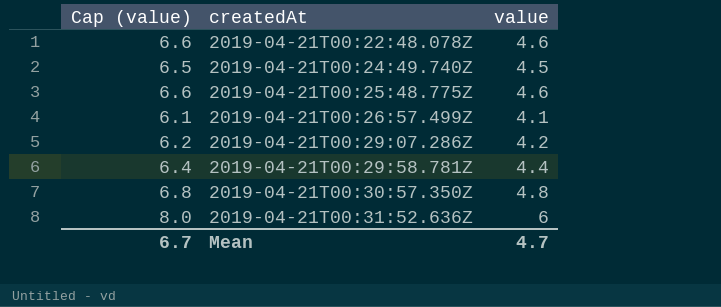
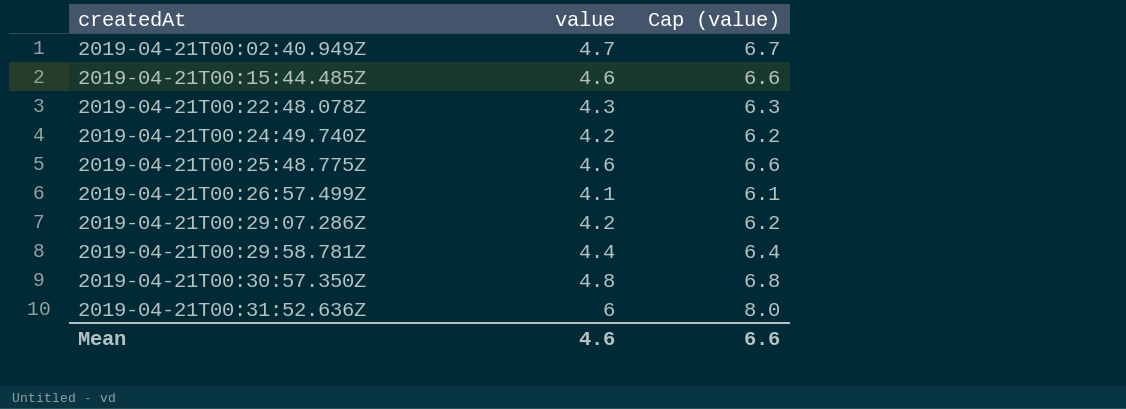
column Cap (value) | position: 1 -> 3
row 2019-04-21T00:02:40.949Z: none -> 4.7 | 6.7
row 2019-04-21T00:15:44.485Z: none -> 4.6 | 6.6
2019-04-21T00:22:48.078Z | value: 4.6 -> 4.3
2019-04-21T00:22:48.078Z | Cap (value): 6.6 -> 6.3
2019-04-21T00:24:49.740Z | value: 4.5 -> 4.2
2019-04-21T00:24:49.740Z | Cap (value): 6.5 -> 6.2
Mean | value: 4.7 -> 4.6
Mean | Cap (value): 6.7 -> 6.6

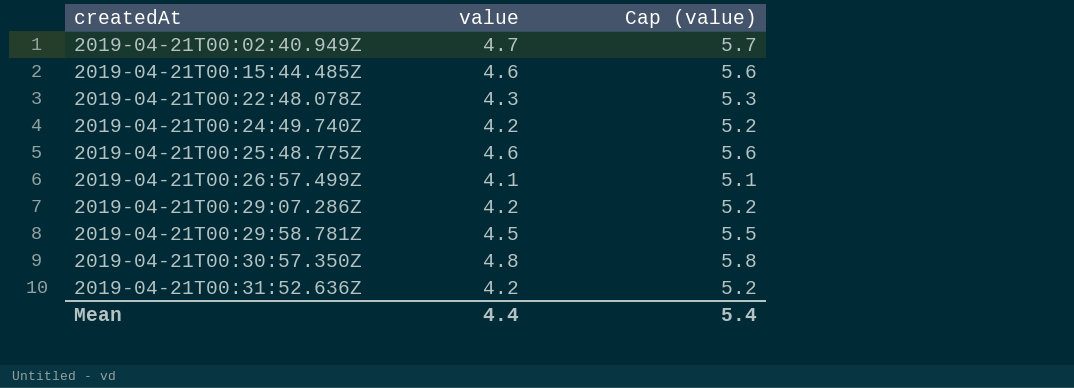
column Cap (value) | formula: [value] + 2 -> [value] + 1
2019-04-21T00:29:58.781Z | value: 4.4 -> 4.5
2019-04-21T00:31:52.636Z | value: 6 -> 4.2
Mean | value: 4.6 -> 4.4
Mean | Cap (value): 6.6 -> 5.4

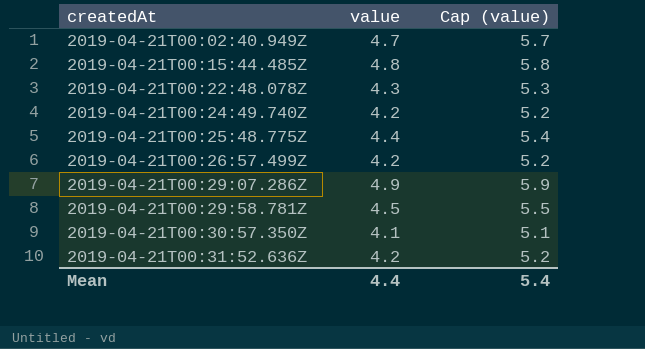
2019-04-21T00:15:44.485Z | value: 4.6 -> 4.8
2019-04-21T00:15:44.485Z | Cap (value): 5.6 -> 5.8
2019-04-21T00:25:48.775Z | value: 4.6 -> 4.4
2019-04-21T00:25:48.775Z | Cap (value): 5.6 -> 5.4
2019-04-21T00:26:57.499Z | value: 4.1 -> 4.2
2019-04-21T00:26:57.499Z | Cap (value): 5.1 -> 5.2
2019-04-21T00:29:07.286Z | value: 4.2 -> 4.9
2019-04-21T00:29:07.286Z | Cap (value): 5.2 -> 5.9
2019-04-21T00:30:57.350Z | value: 4.8 -> 4.1
2019-04-21T00:30:57.350Z | Cap (value): 5.8 -> 5.1

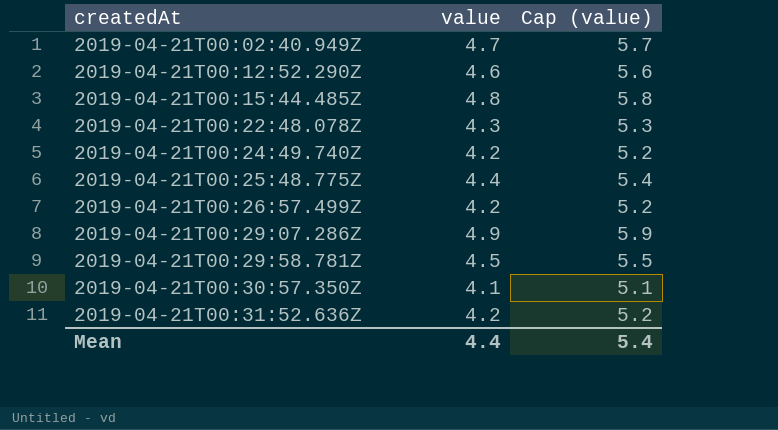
row 2019-04-21T00:12:52.290Z: none -> 4.6 | 5.6

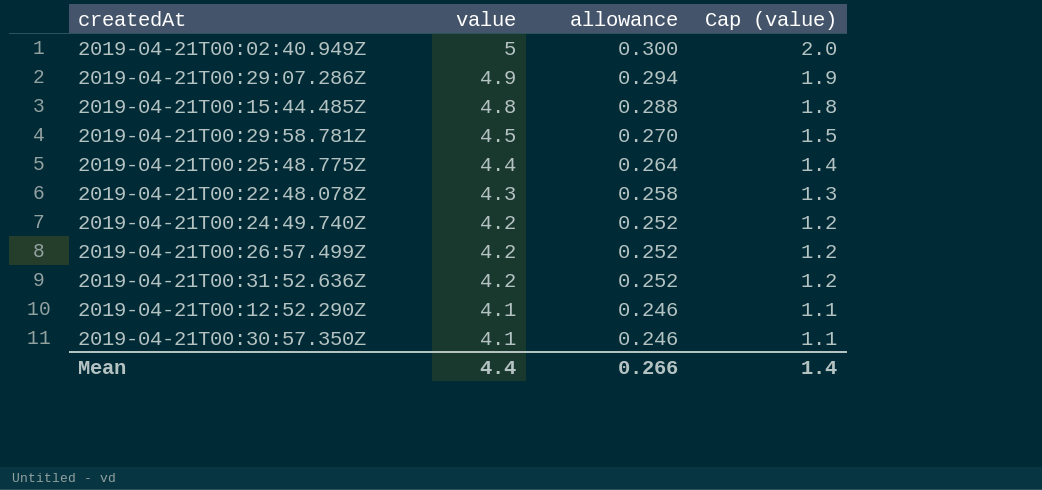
row order: createdAt ascending -> value descending
column allowance | formula: none -> [value] * 0.06
column Cap (value) | formula: [value] + 1 -> [value] - 3
2019-04-21T00:02:40.949Z | value: 4.7 -> 5
2019-04-21T00:12:52.290Z | value: 4.6 -> 4.1
Mean | Cap (value): 5.4 -> 1.4

